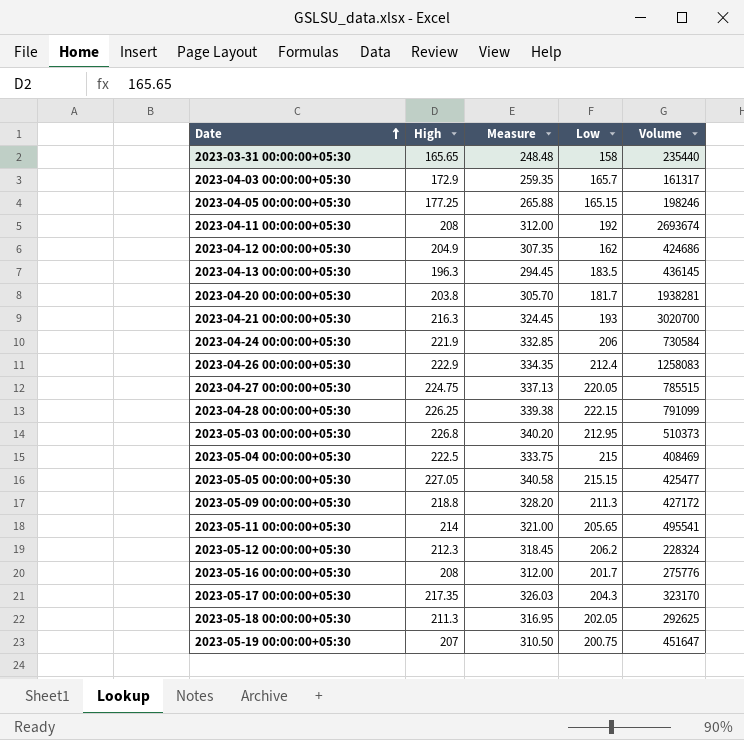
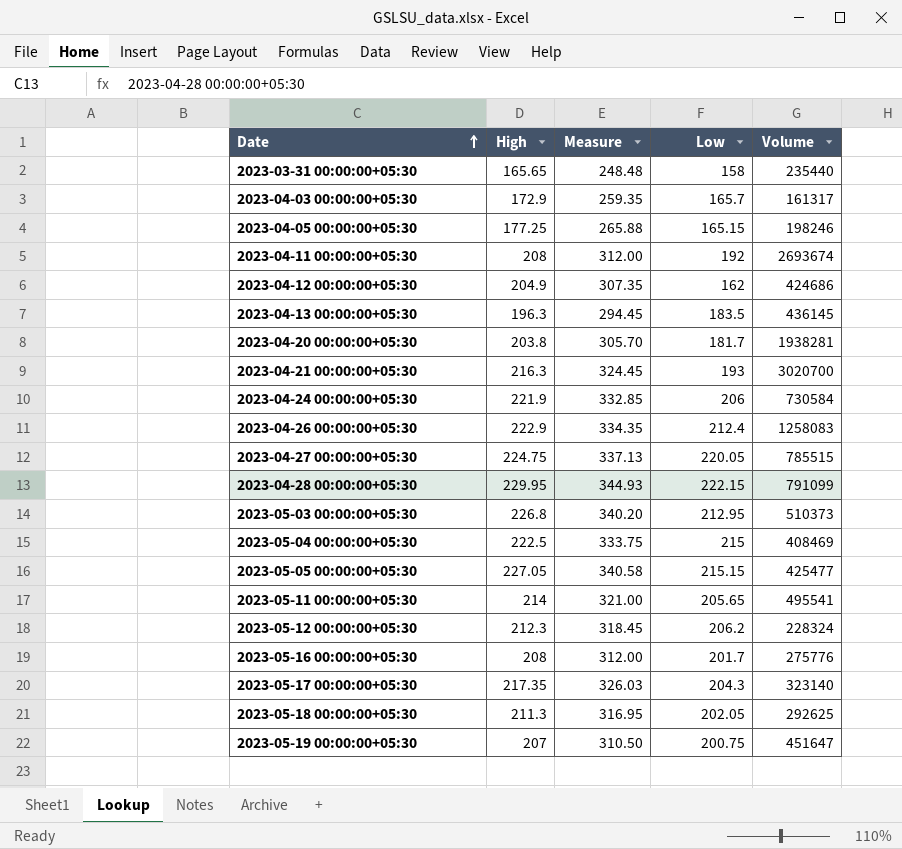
row 2023-05-09 00:00:00+05:30: 218.8 | 328.20 | 211.3 | 427172 -> none
2023-04-28 00:00:00+05:30 | High: 226.25 -> 229.95
2023-04-28 00:00:00+05:30 | Measure: 339.38 -> 344.93
2023-05-17 00:00:00+05:30 | Volume: 323170 -> 323140

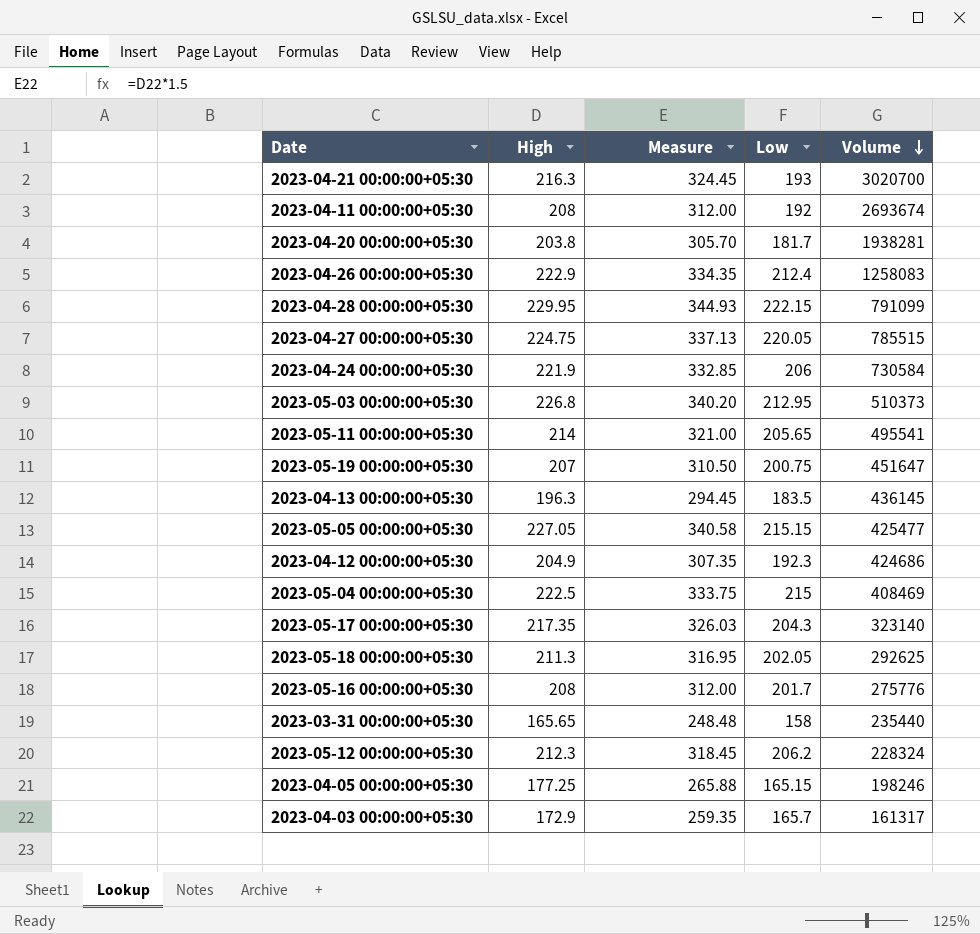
row order: Date ascending -> Volume descending
2023-04-12 00:00:00+05:30 | Low: 162 -> 192.3

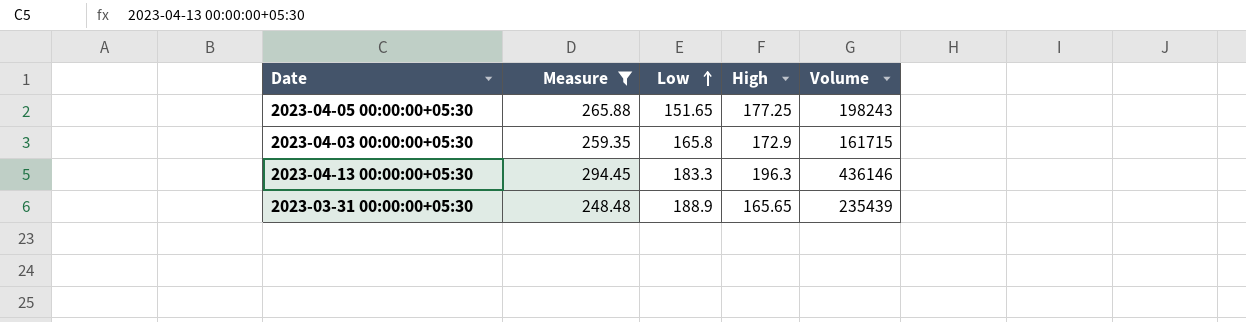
filter: none -> Measure <= 294.45
row order: Volume descending -> Low ascending
column High | position: 2 -> 4
2023-04-05 00:00:00+05:30 | Low: 165.15 -> 151.65
2023-04-05 00:00:00+05:30 | Volume: 198246 -> 198243
2023-04-03 00:00:00+05:30 | Low: 165.7 -> 165.8
2023-04-03 00:00:00+05:30 | Volume: 161317 -> 161715
2023-04-13 00:00:00+05:30 | Low: 183.5 -> 183.3
2023-04-13 00:00:00+05:30 | Volume: 436145 -> 436146
2023-03-31 00:00:00+05:30 | Low: 158 -> 188.9
2023-03-31 00:00:00+05:30 | Volume: 235440 -> 235439

